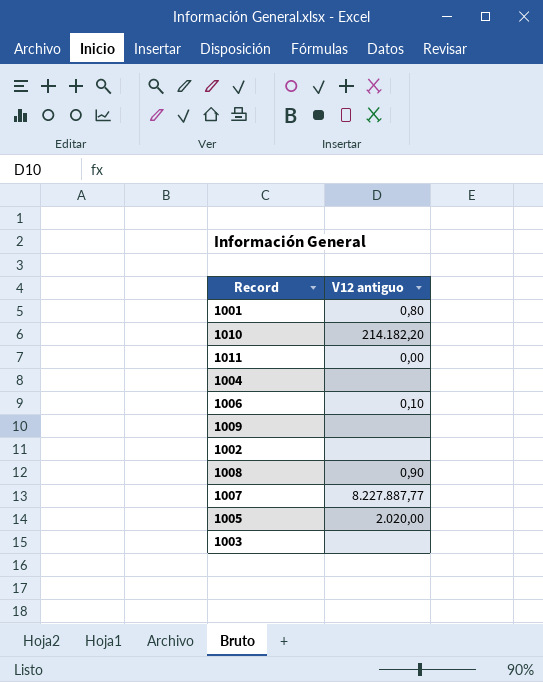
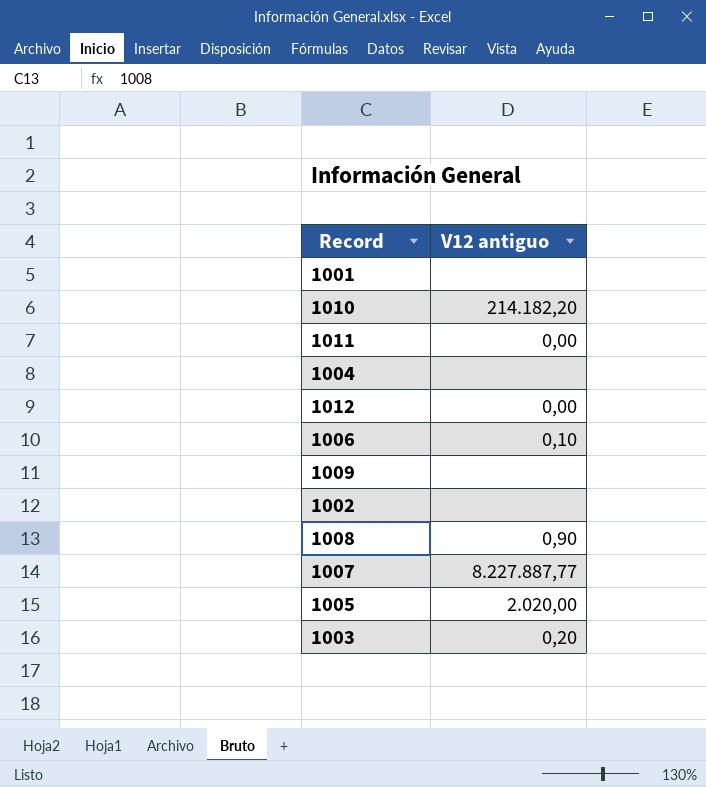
1001 | V12 antiguo: 0,80 -> none
row 1012: none -> 0,00
1003 | V12 antiguo: none -> 0,20

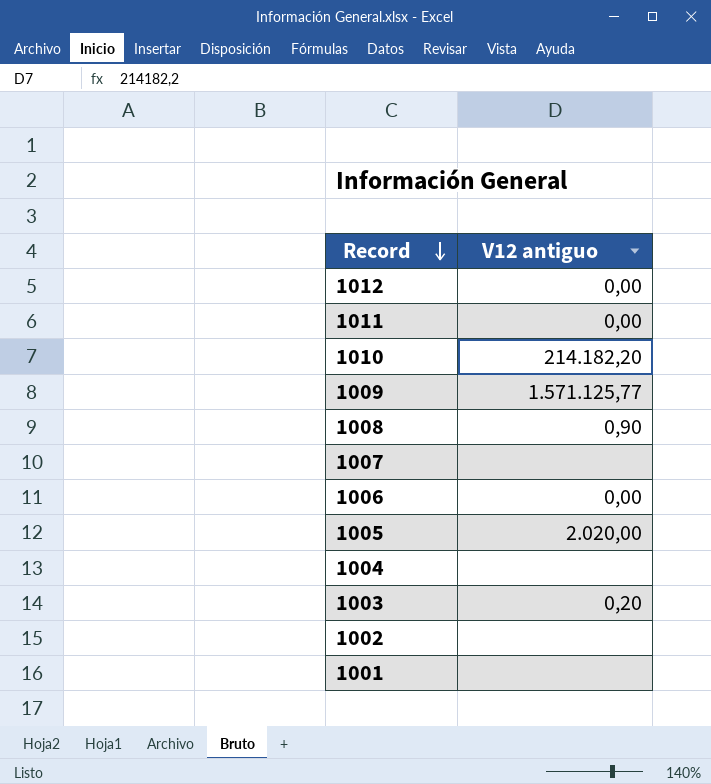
row order: none -> Record descending
1009 | V12 antiguo: none -> 1.571.125,77
1007 | V12 antiguo: 8.227.887,77 -> none
1006 | V12 antiguo: 0,10 -> 0,00

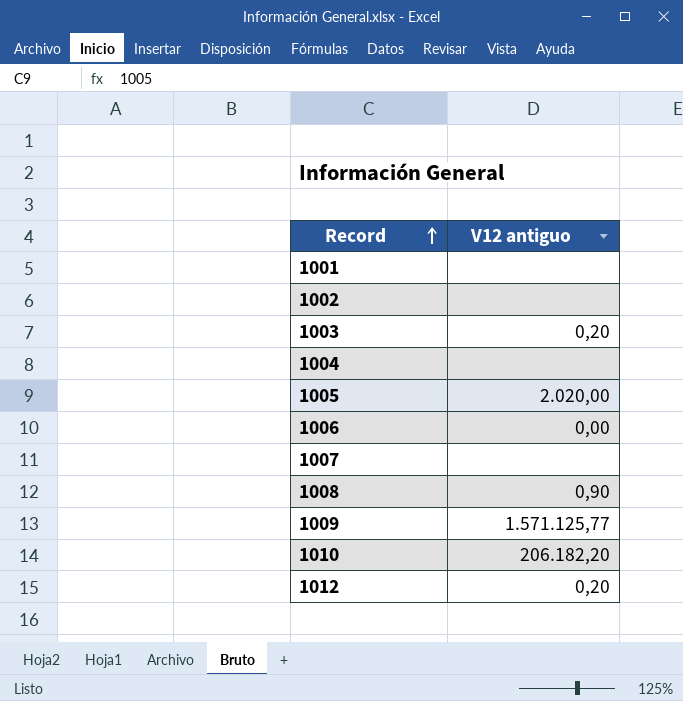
row order: Record descending -> Record ascending
row 1011: 0,00 -> none
1010 | V12 antiguo: 214.182,20 -> 206.182,20
1012 | V12 antiguo: 0,00 -> 0,20

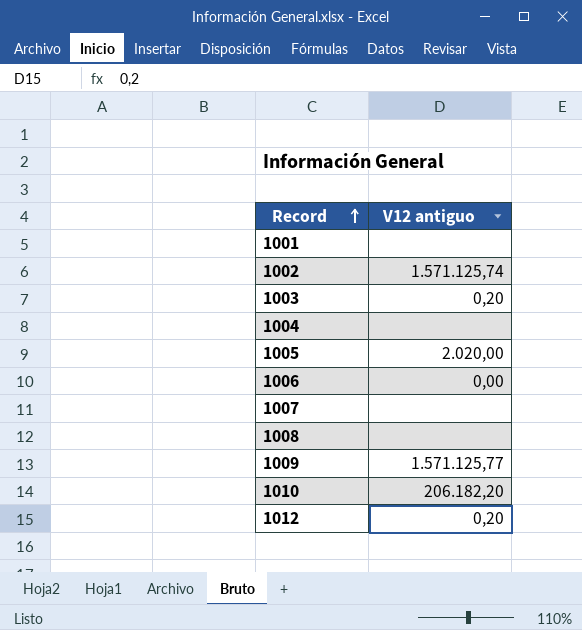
1002 | V12 antiguo: none -> 1.571.125,74
1008 | V12 antiguo: 0,90 -> none

